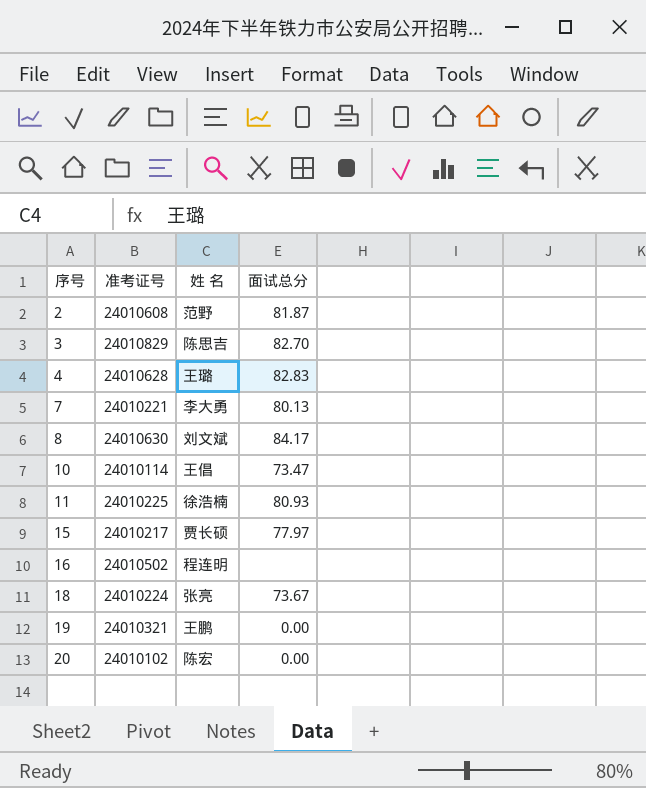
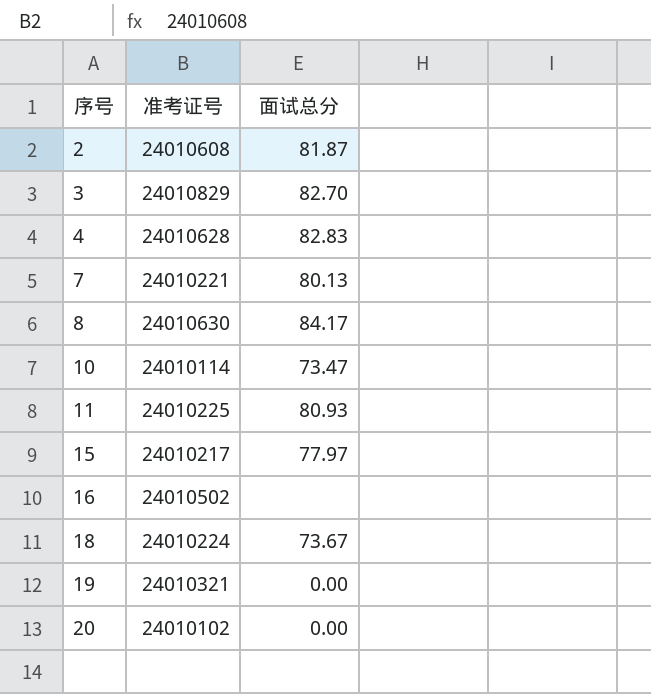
column 姓 名 | position: 3 -> none

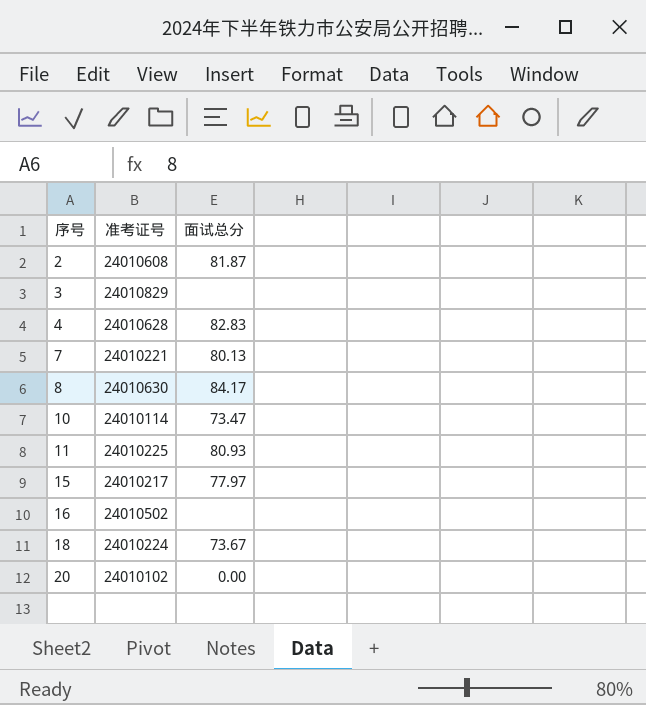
row 19: 24010321 | 0.00 -> none
3 | 面试总分: 82.70 -> none

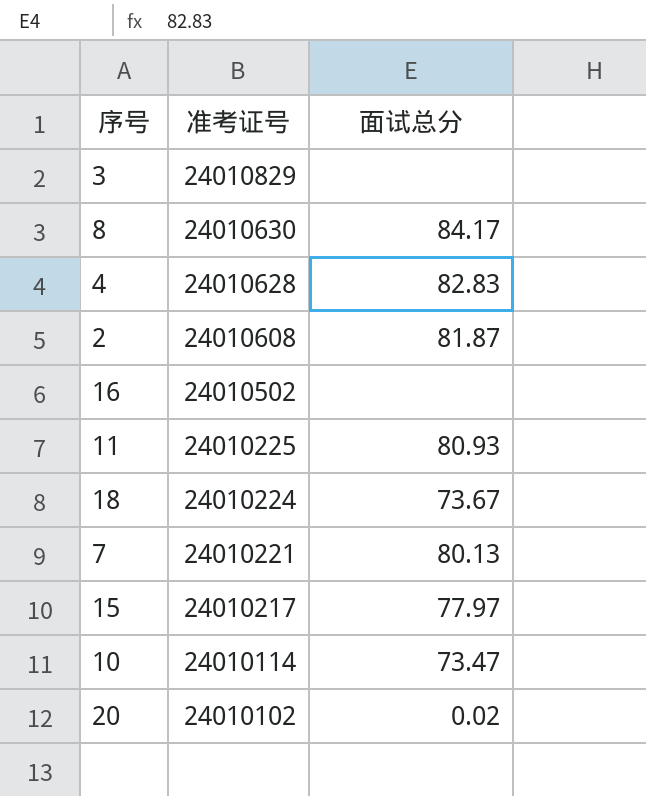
row order: 序号 ascending -> 准考证号 descending
20 | 面试总分: 0.00 -> 0.02

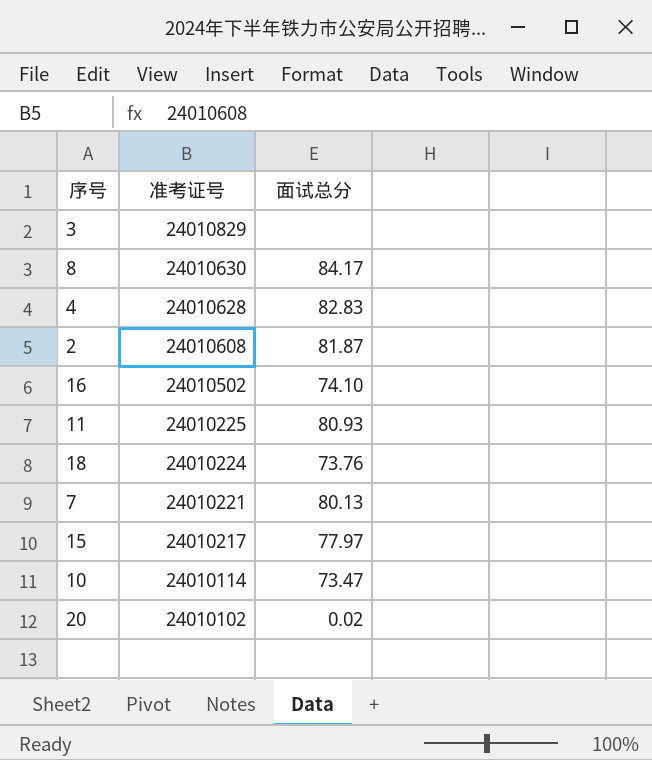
16 | 面试总分: none -> 74.10
18 | 面试总分: 73.67 -> 73.76

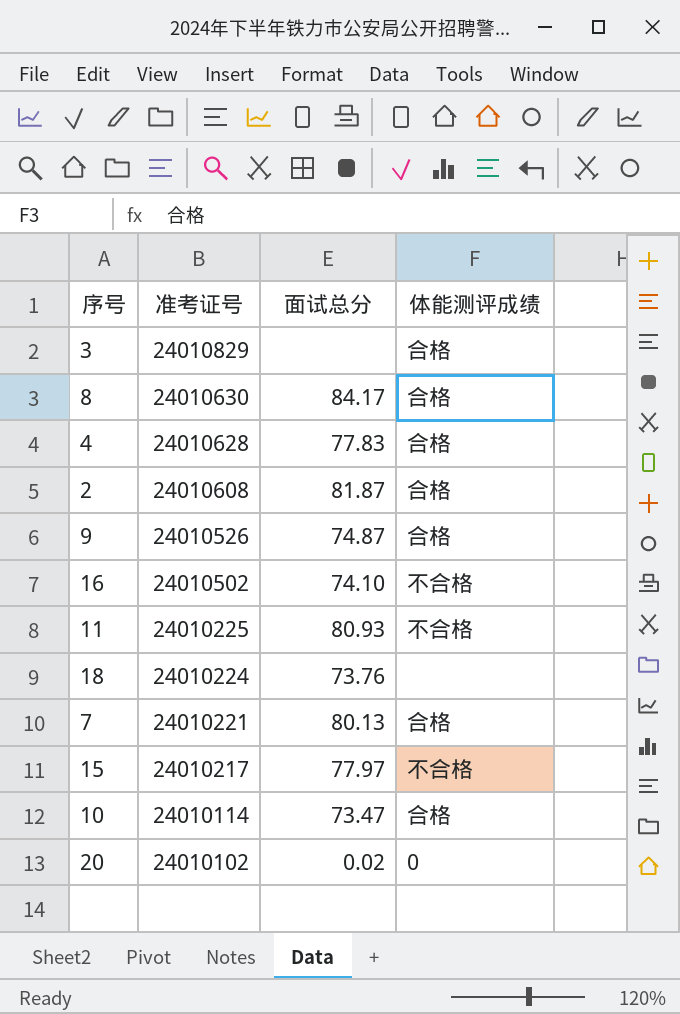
column 体能测评成绩 | position: none -> 4
4 | 面试总分: 82.83 -> 77.83
row 9: none -> 24010526 | 74.87 | 合格

